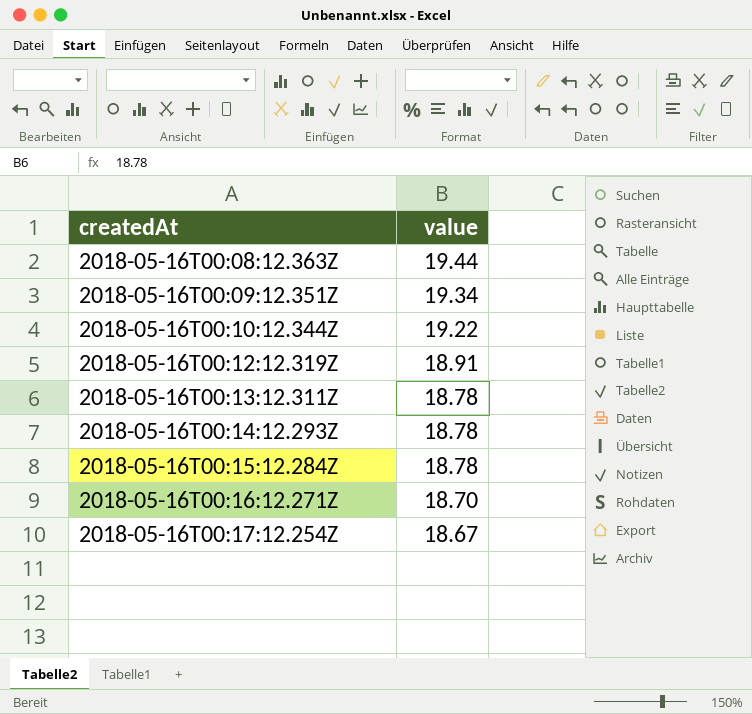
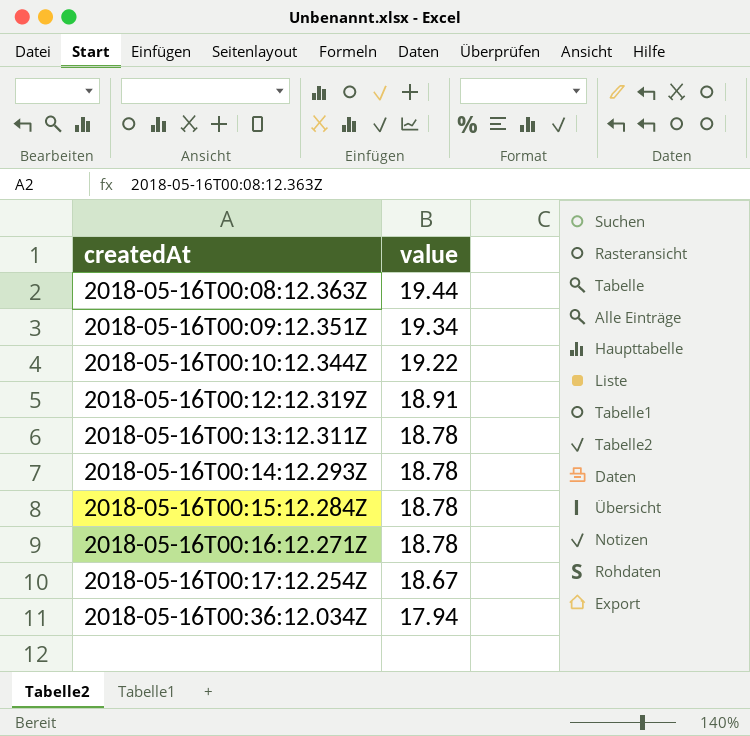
2018-05-16T00:16:12.271Z | value: 18.70 -> 18.78
row 2018-05-16T00:36:12.034Z: none -> 17.94

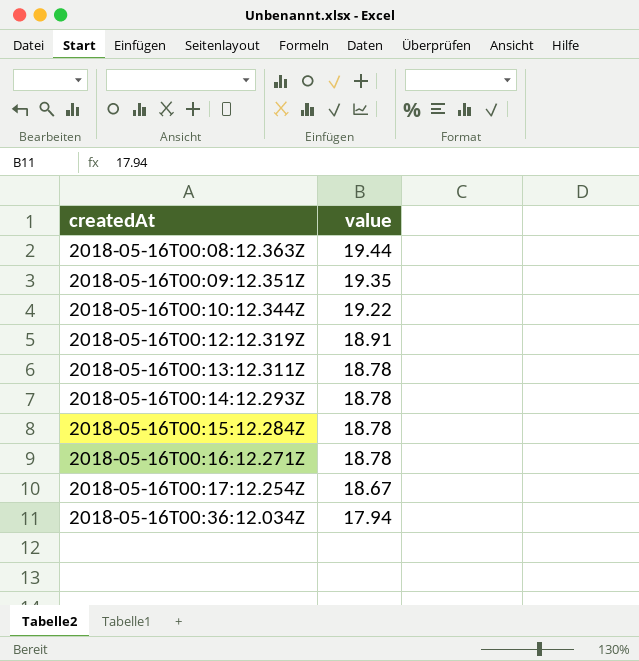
2018-05-16T00:09:12.351Z | value: 19.34 -> 19.35

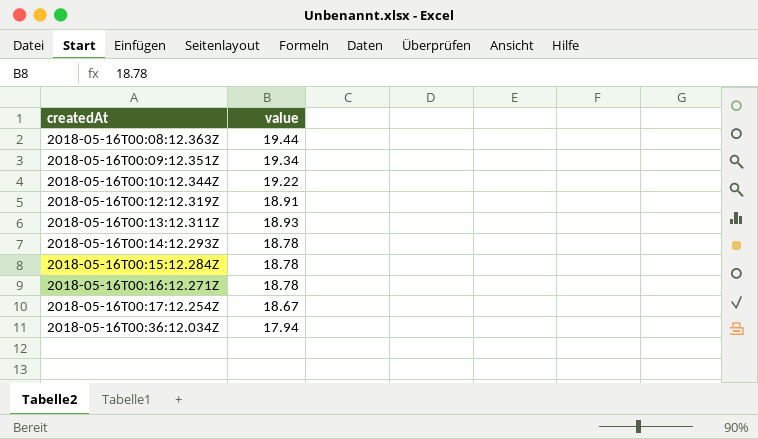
2018-05-16T00:09:12.351Z | value: 19.35 -> 19.34
2018-05-16T00:13:12.311Z | value: 18.78 -> 18.93

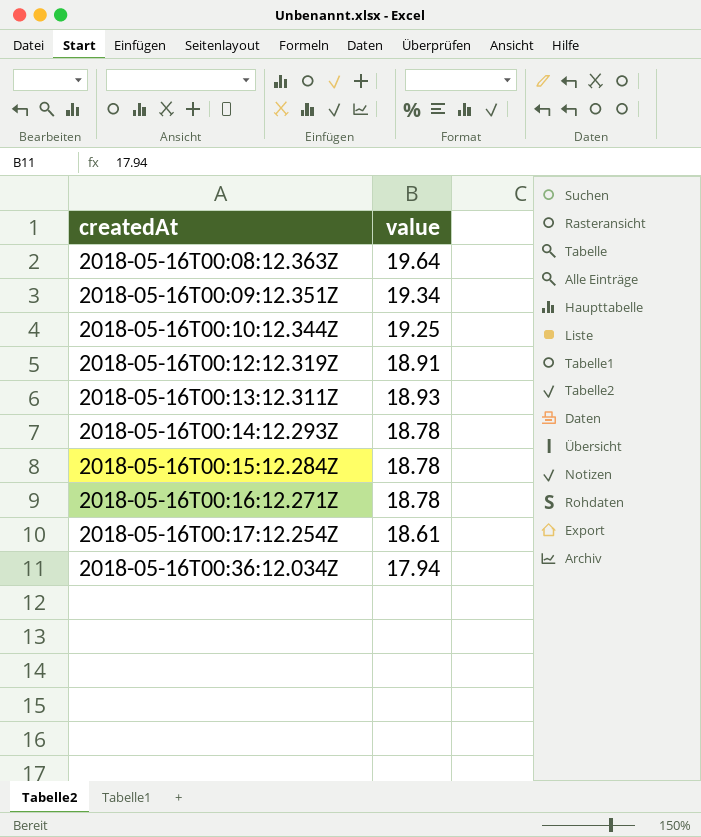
2018-05-16T00:08:12.363Z | value: 19.44 -> 19.64
2018-05-16T00:10:12.344Z | value: 19.22 -> 19.25
2018-05-16T00:17:12.254Z | value: 18.67 -> 18.61

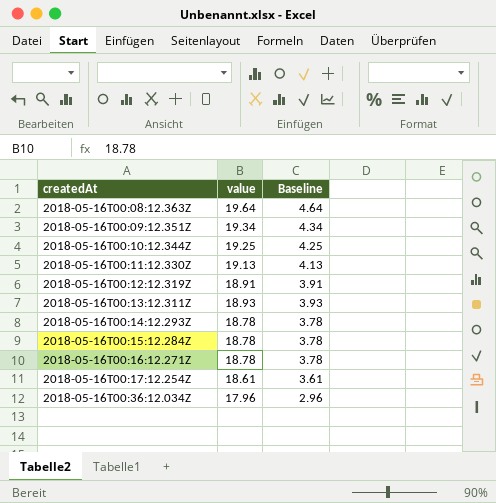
column Baseline | formula: none -> [value] - 15
row 2018-05-16T00:11:12.330Z: none -> 19.13 | 4.13
2018-05-16T00:36:12.034Z | value: 17.94 -> 17.96

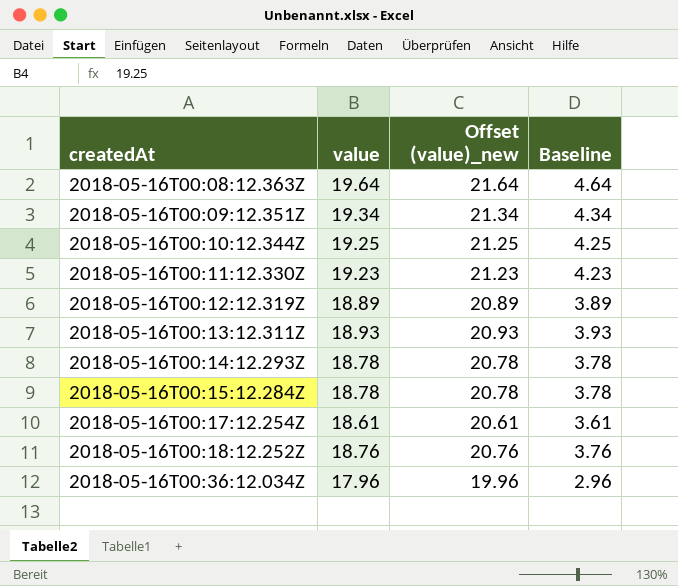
column Offset (value)_new | formula: none -> [value] + 2
row 2018-05-16T00:16:12.271Z: 18.78 | 3.78 -> none
2018-05-16T00:11:12.330Z | value: 19.13 -> 19.23
2018-05-16T00:11:12.330Z | Baseline: 4.13 -> 4.23
2018-05-16T00:12:12.319Z | value: 18.91 -> 18.89
2018-05-16T00:12:12.319Z | Baseline: 3.91 -> 3.89
row 2018-05-16T00:18:12.252Z: none -> 18.76 | 20.76 | 3.76

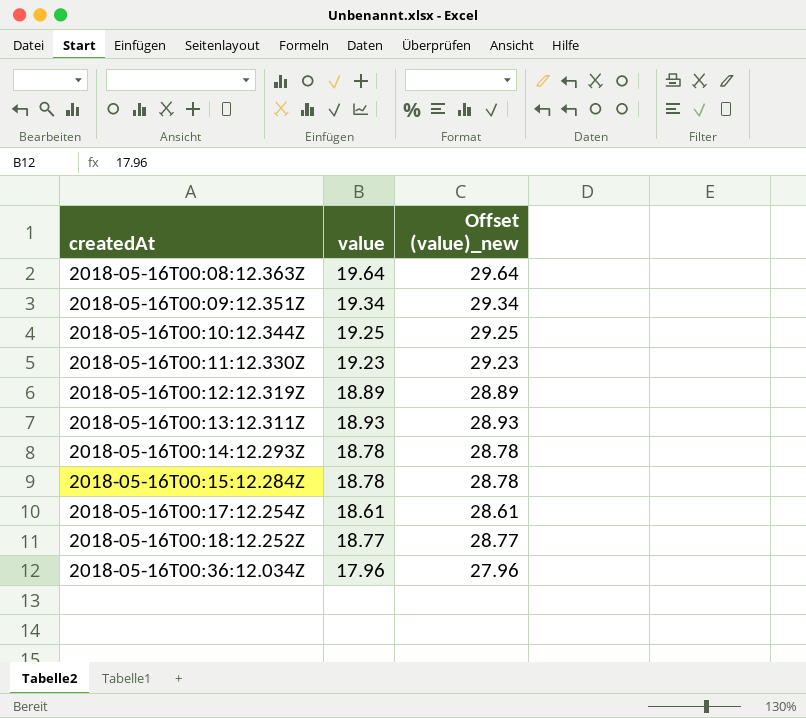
column Baseline | formula: [value] - 15 -> none
column Offset (value)_new | formula: [value] + 2 -> [value] + 10
2018-05-16T00:18:12.252Z | value: 18.76 -> 18.77

